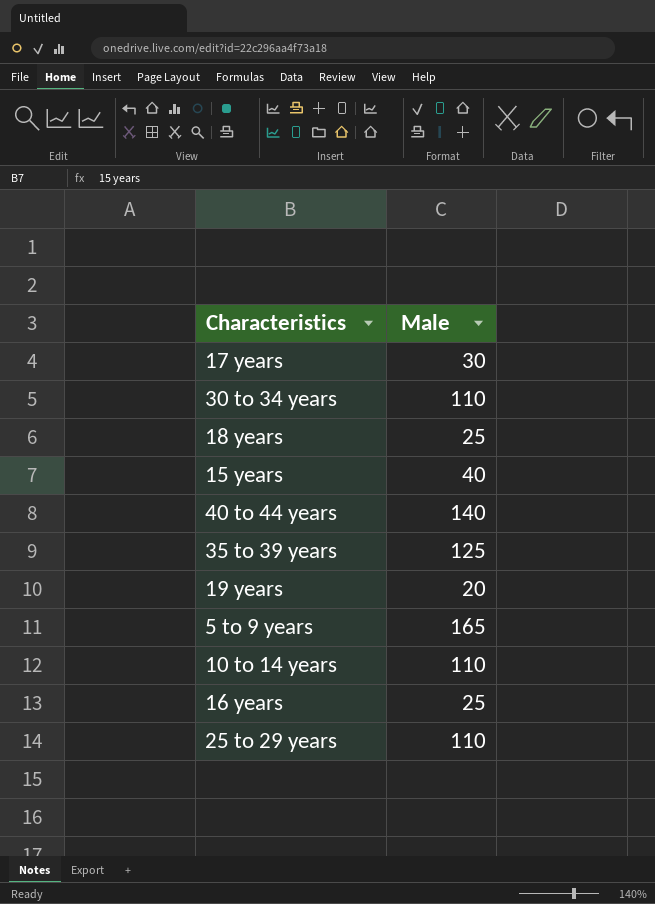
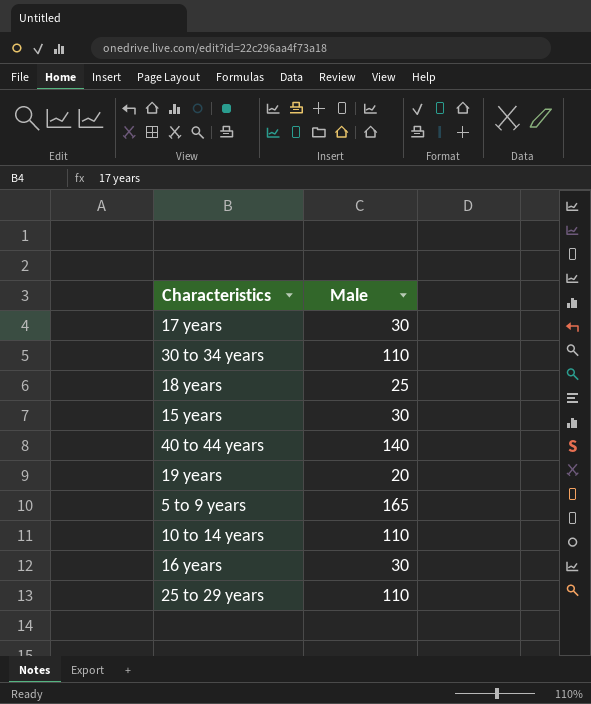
row 35 to 39 years: 125 -> none
15 years | Male: 40 -> 30
16 years | Male: 25 -> 30

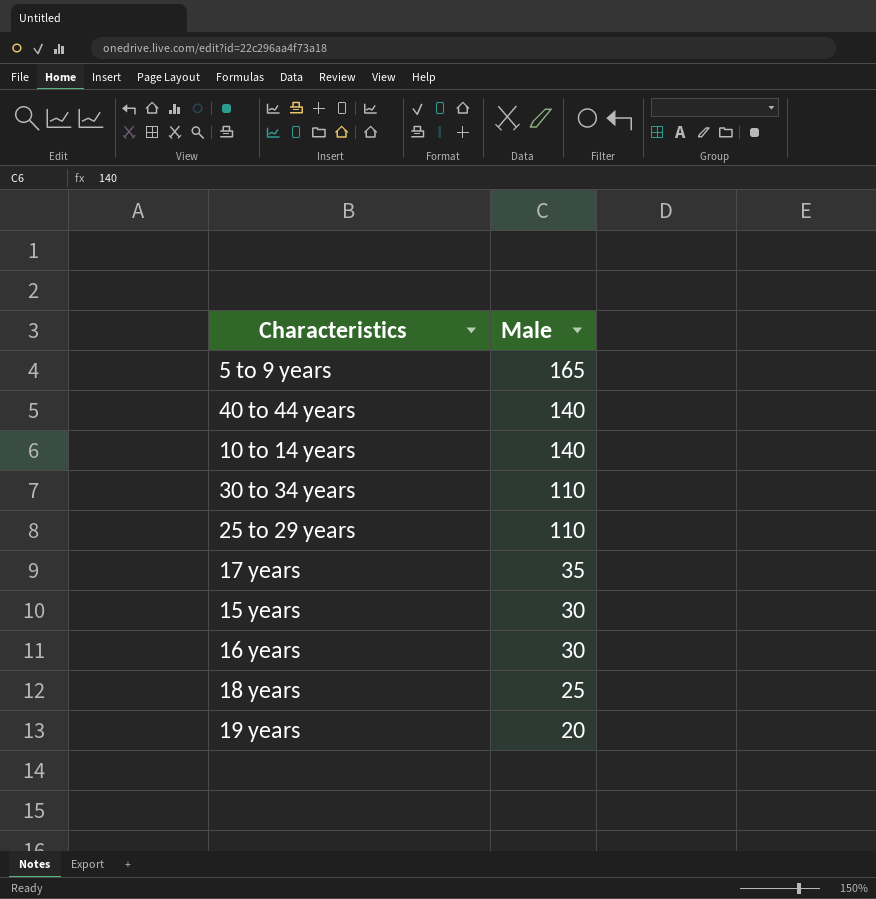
row order: none -> Male descending
10 to 14 years | Male: 110 -> 140
17 years | Male: 30 -> 35

